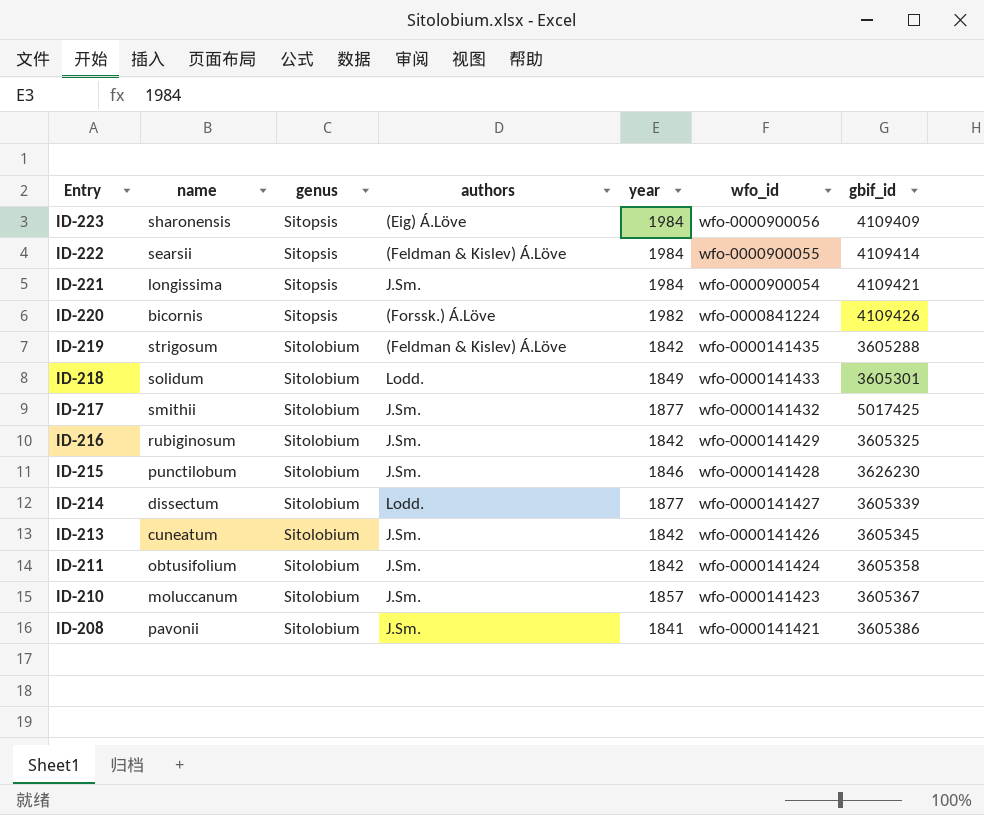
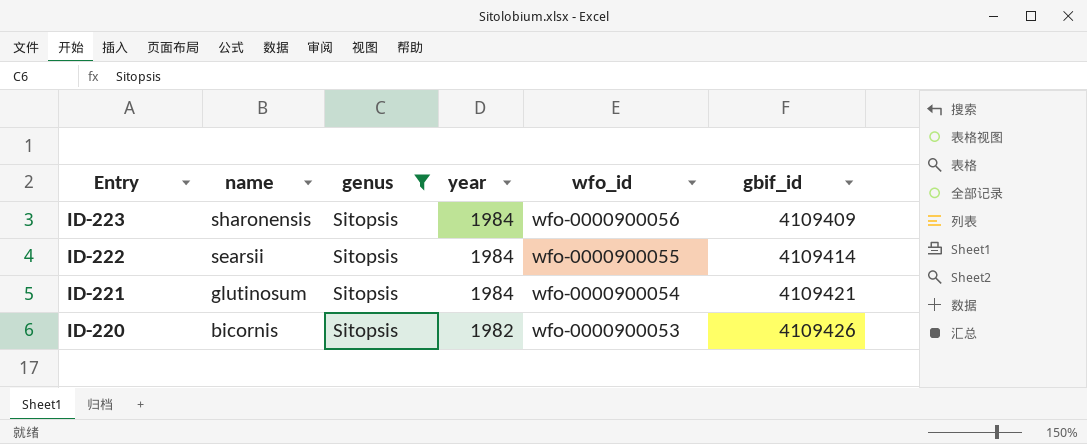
filter: none -> genus = Sitopsis
column authors | position: 4 -> none
ID-221 | name: longissima -> glutinosum
ID-220 | wfo_id: wfo-0000841224 -> wfo-0000900053

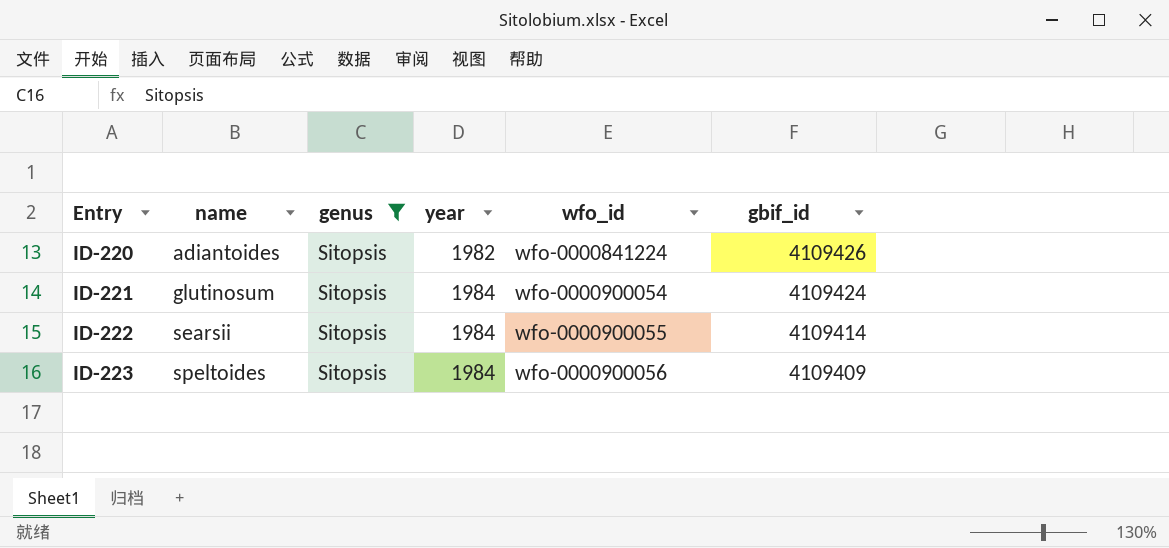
row order: Entry descending -> Entry ascending
ID-220 | name: bicornis -> adiantoides
ID-220 | wfo_id: wfo-0000900053 -> wfo-0000841224
ID-221 | gbif_id: 4109421 -> 4109424
ID-223 | name: sharonensis -> speltoides

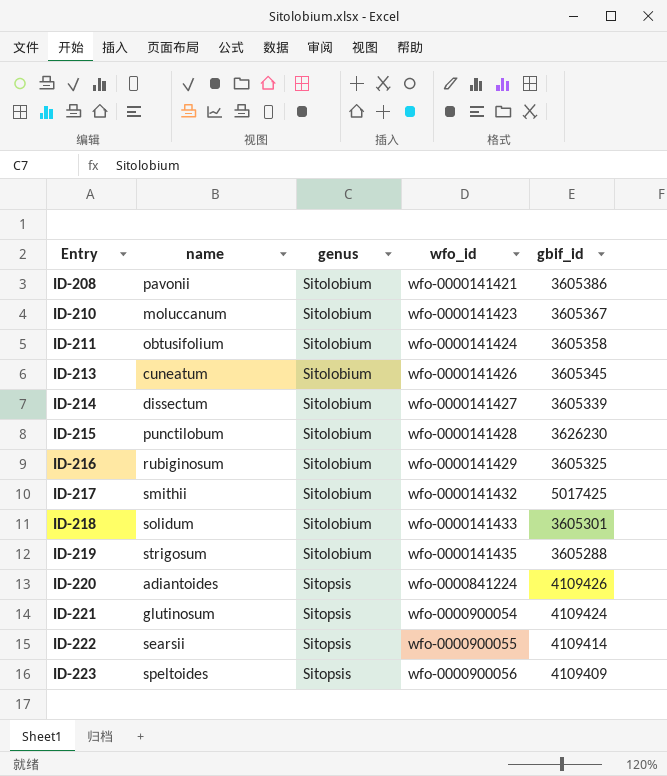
filter: genus = Sitopsis -> none
column year | position: 4 -> none

